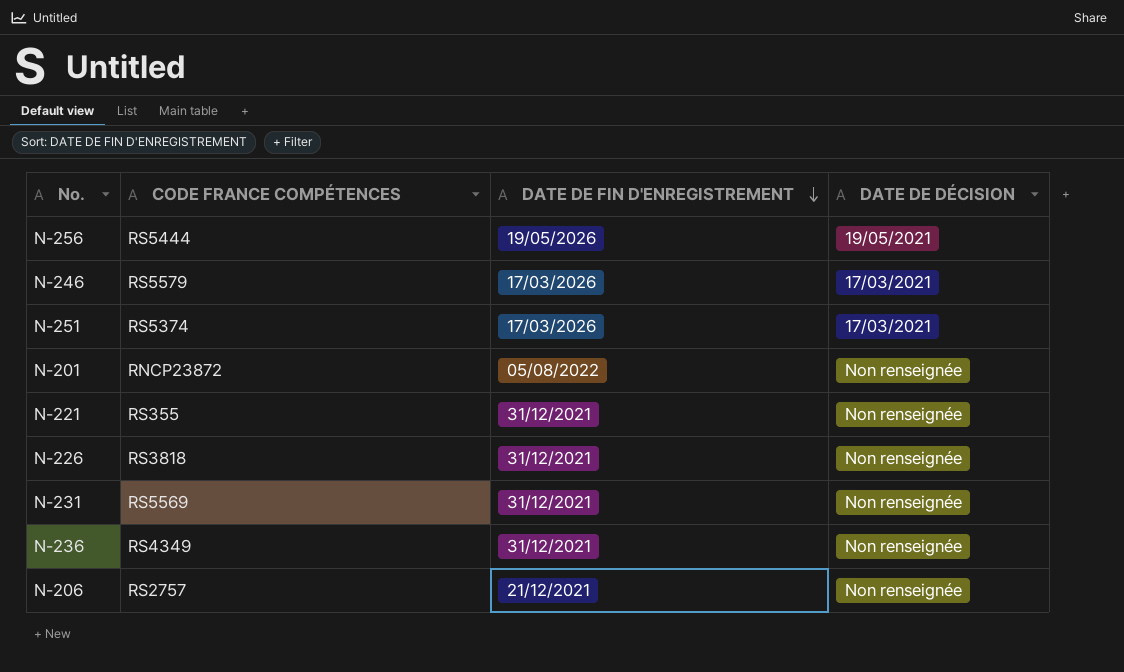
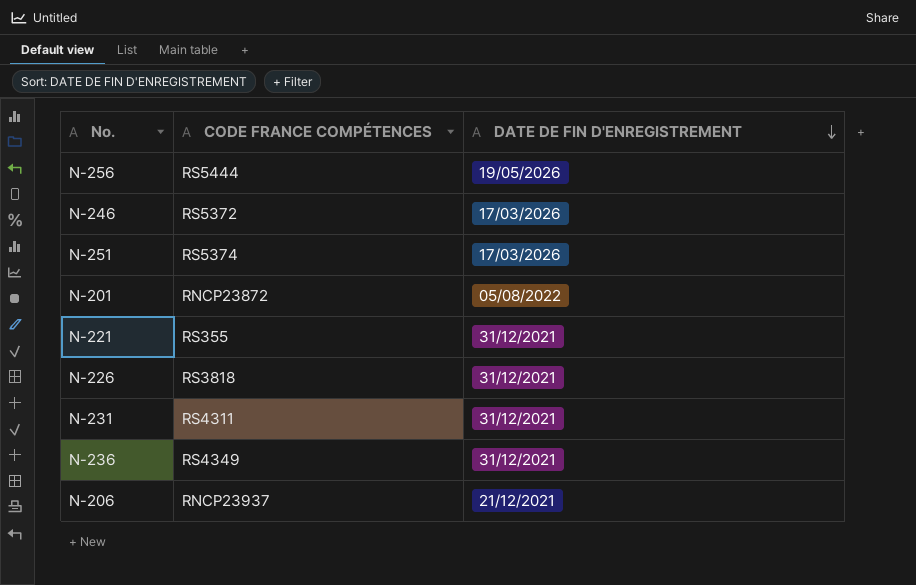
column DATE DE DÉCISION | position: 4 -> none
N-246 | CODE FRANCE COMPÉTENCES: RS5579 -> RS5372
N-231 | CODE FRANCE COMPÉTENCES: RS5569 -> RS4311
N-206 | CODE FRANCE COMPÉTENCES: RS2757 -> RNCP23937

